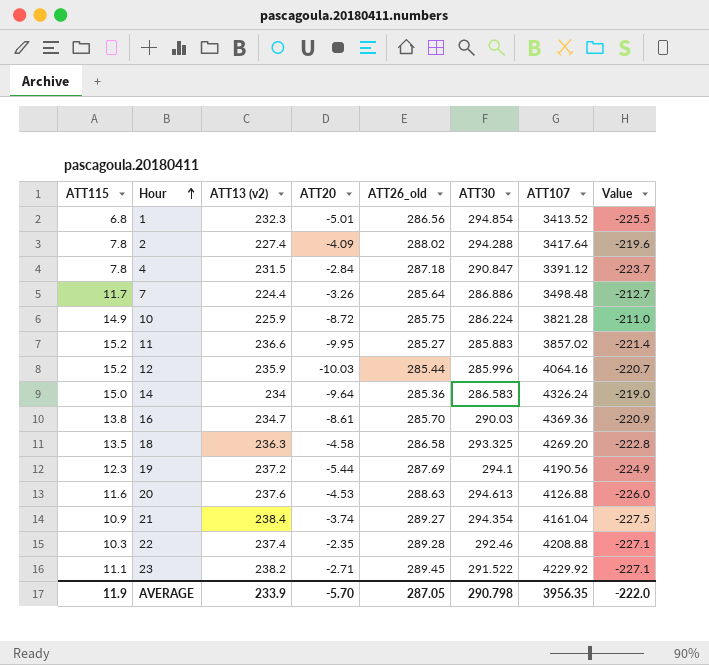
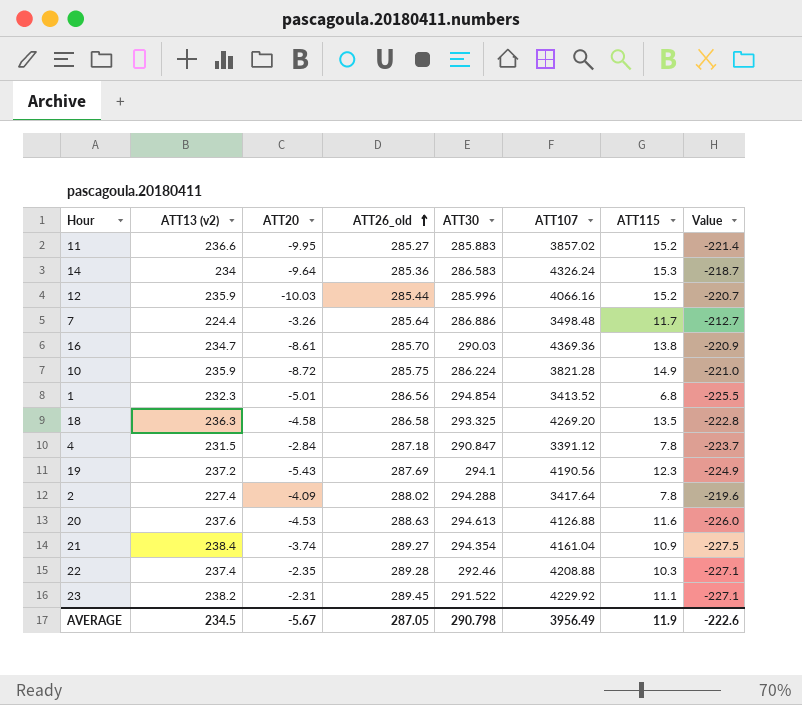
row order: Hour ascending -> ATT26_old ascending
column ATT115 | position: 1 -> 7
14 | ATT115: 15.0 -> 15.3
14 | Value: -219.0 -> -218.7
12 | ATT107: 4064.16 -> 4066.16
10 | ATT13 (v2): 225.9 -> 235.9
10 | Value: -211.0 -> -221.0
19 | ATT20: -5.44 -> -5.43
23 | ATT20: -2.71 -> -2.31
AVERAGE | ATT13 (v2): 233.9 -> 234.5
AVERAGE | ATT20: -5.70 -> -5.67
AVERAGE | ATT107: 3956.35 -> 3956.49
AVERAGE | Value: -222.0 -> -222.6

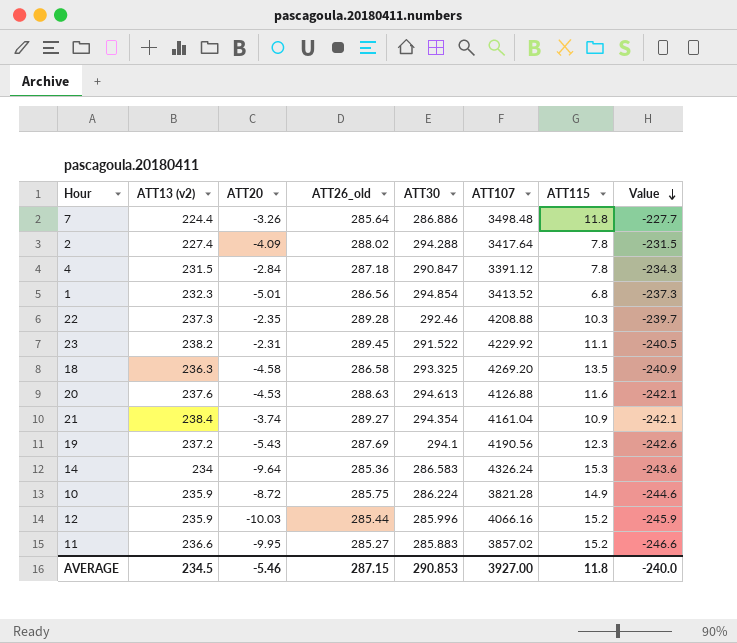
row order: ATT26_old ascending -> Value descending
column Value | formula: [ATT115] - [ATT13 (v2)] -> [ATT20] - [ATT13 (v2)]
row 16: 234.7 | -8.61 | 285.70 | 290.03 | 4369.36 | 13.8 | -220.9 -> none
7 | ATT115: 11.7 -> 11.8
22 | ATT13 (v2): 237.4 -> 237.3
AVERAGE | ATT20: -5.67 -> -5.46
AVERAGE | ATT26_old: 287.05 -> 287.15
AVERAGE | ATT30: 290.798 -> 290.853
AVERAGE | ATT107: 3956.49 -> 3927.00
AVERAGE | ATT115: 11.9 -> 11.8
AVERAGE | Value: -222.6 -> -240.0

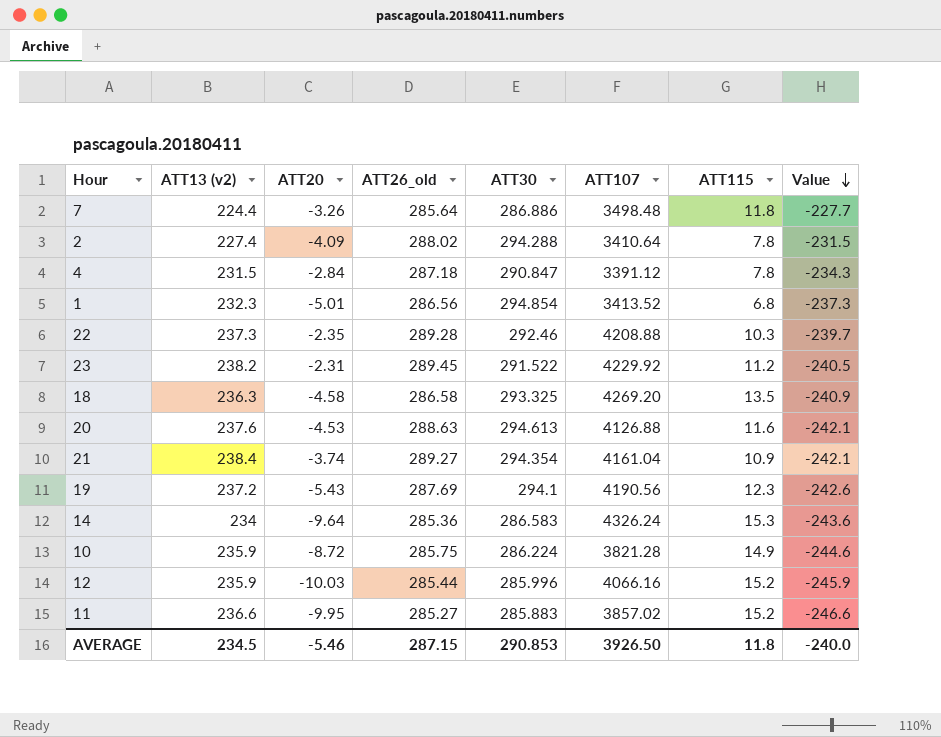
2 | ATT107: 3417.64 -> 3410.64
23 | ATT115: 11.1 -> 11.2
AVERAGE | ATT107: 3927.00 -> 3926.50

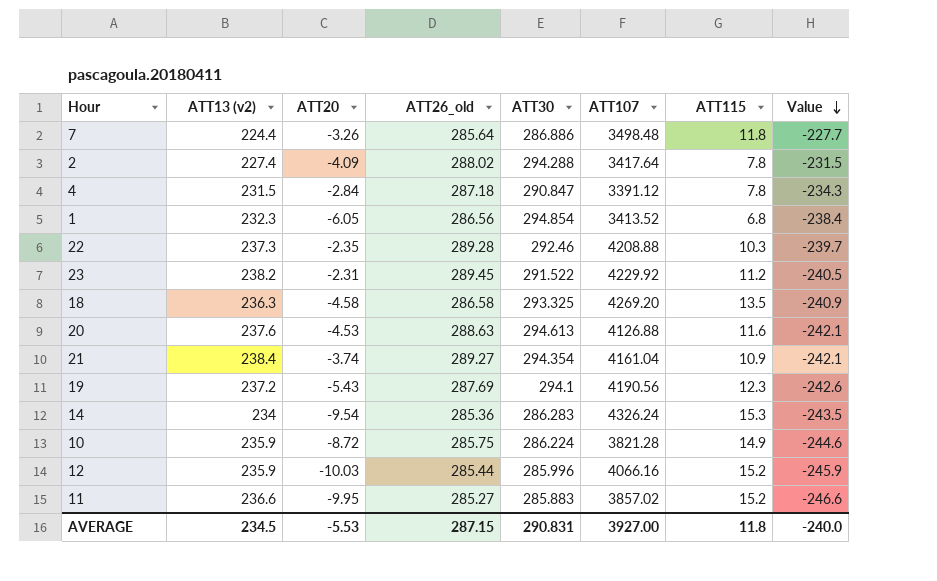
2 | ATT107: 3410.64 -> 3417.64
1 | ATT20: -5.01 -> -6.05
1 | Value: -237.3 -> -238.4
14 | ATT20: -9.64 -> -9.54
14 | ATT30: 286.583 -> 286.283
14 | Value: -243.6 -> -243.5
AVERAGE | ATT20: -5.46 -> -5.53
AVERAGE | ATT30: 290.853 -> 290.831
AVERAGE | ATT107: 3926.50 -> 3927.00

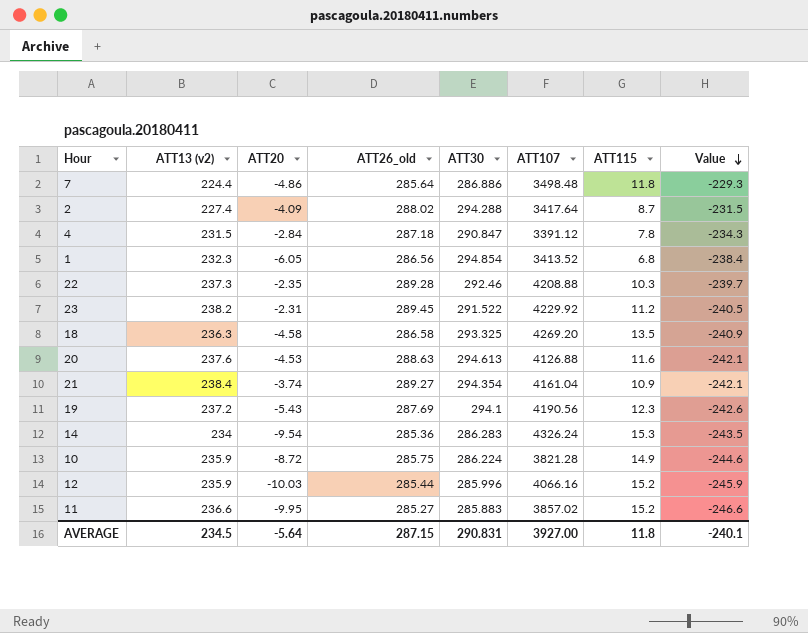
7 | ATT20: -3.26 -> -4.86
7 | Value: -227.7 -> -229.3
2 | ATT115: 7.8 -> 8.7
AVERAGE | ATT20: -5.53 -> -5.64
AVERAGE | Value: -240.0 -> -240.1

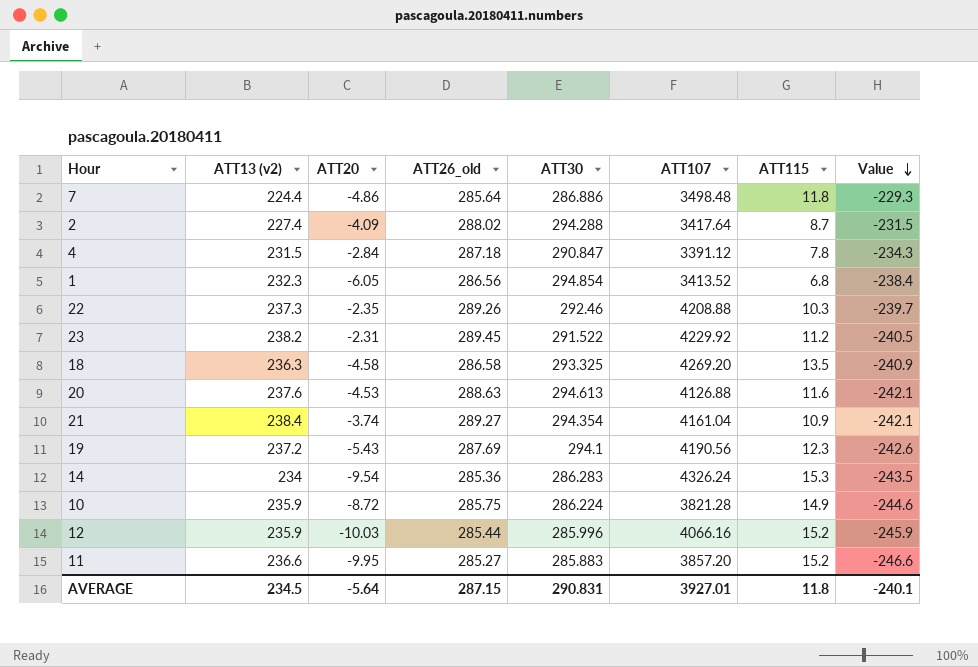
22 | ATT26_old: 289.28 -> 289.26
11 | ATT107: 3857.02 -> 3857.20
AVERAGE | ATT107: 3927.00 -> 3927.01

